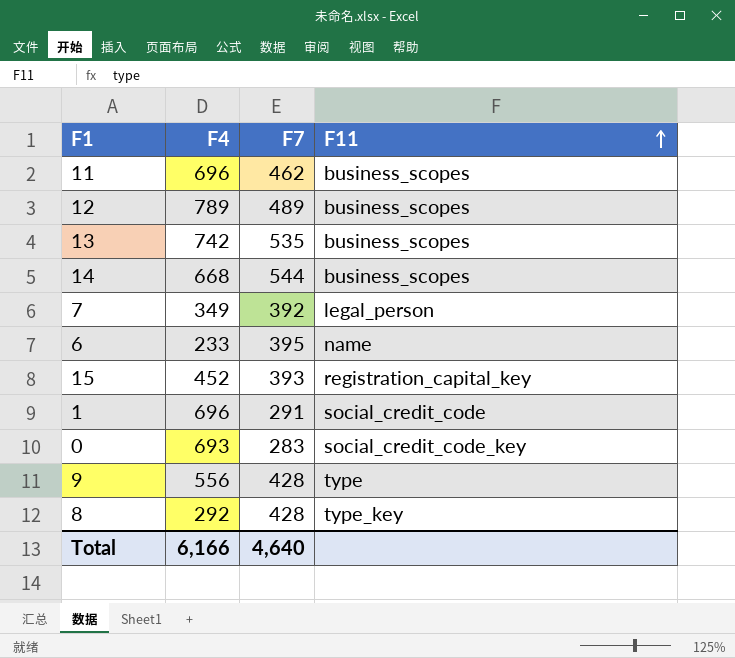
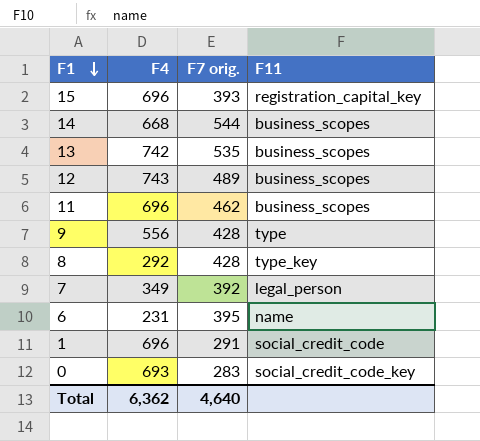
row order: F11 ascending -> F1 descending
column name: F7 -> F7 orig.
15 | F4: 452 -> 696
12 | F4: 789 -> 743
6 | F4: 233 -> 231
Total | F4: 6,166 -> 6,362

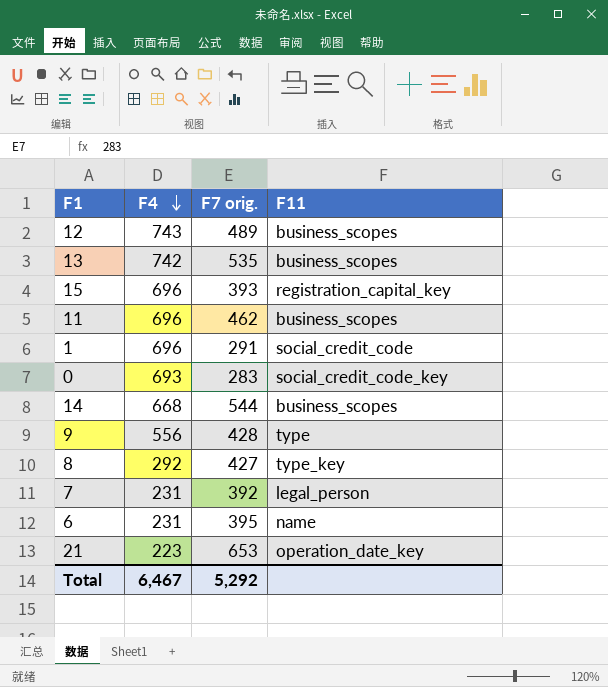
row order: F1 descending -> F4 descending
8 | F7 orig.: 428 -> 427
7 | F4: 349 -> 231
row 21: none -> 223 | 653 | operation_date_key
Total | F4: 6,362 -> 6,467
Total | F7 orig.: 4,640 -> 5,292

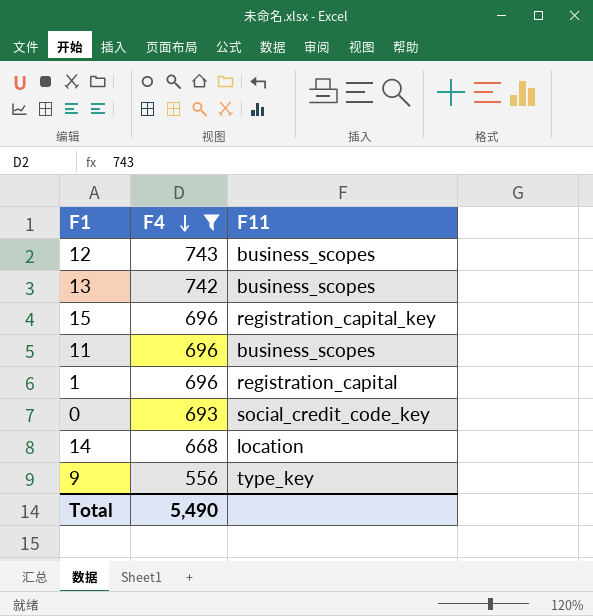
filter: none -> F4 >= 556
column F7 orig. | position: 3 -> none
1 | F11: social_credit_code -> registration_capital
14 | F11: business_scopes -> location
9 | F11: type -> type_key
Total | F4: 6,467 -> 5,490

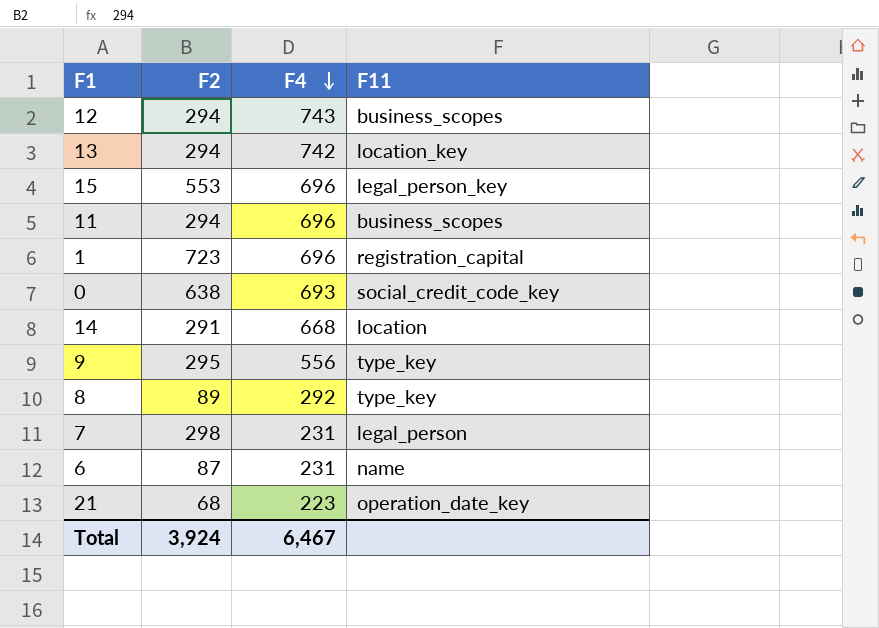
filter: F4 >= 556 -> none
column F2 | position: none -> 2
13 | F11: business_scopes -> location_key
15 | F11: registration_capital_key -> legal_person_key
Total | F4: 5,490 -> 6,467

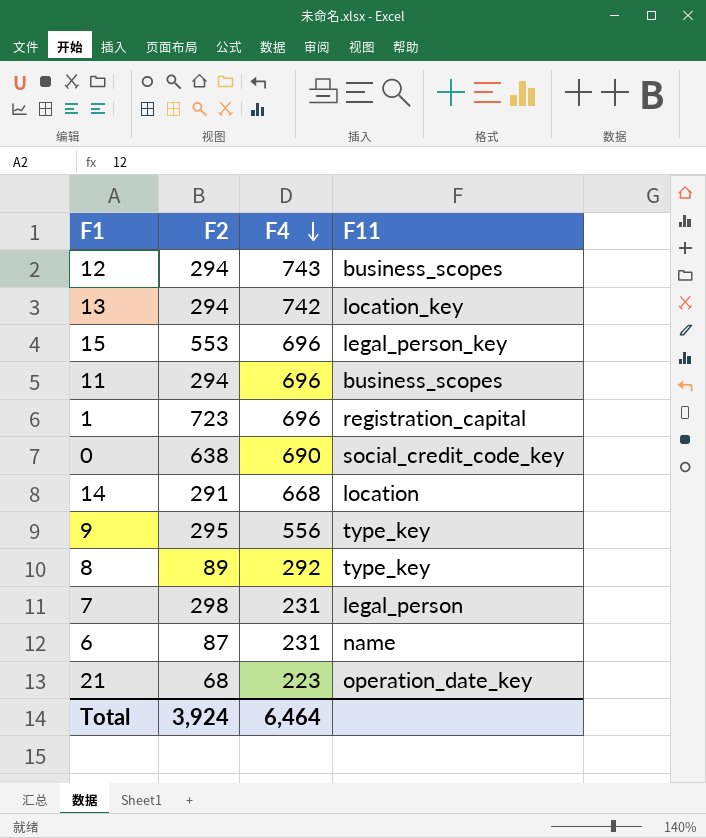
0 | F4: 693 -> 690
Total | F4: 6,467 -> 6,464

